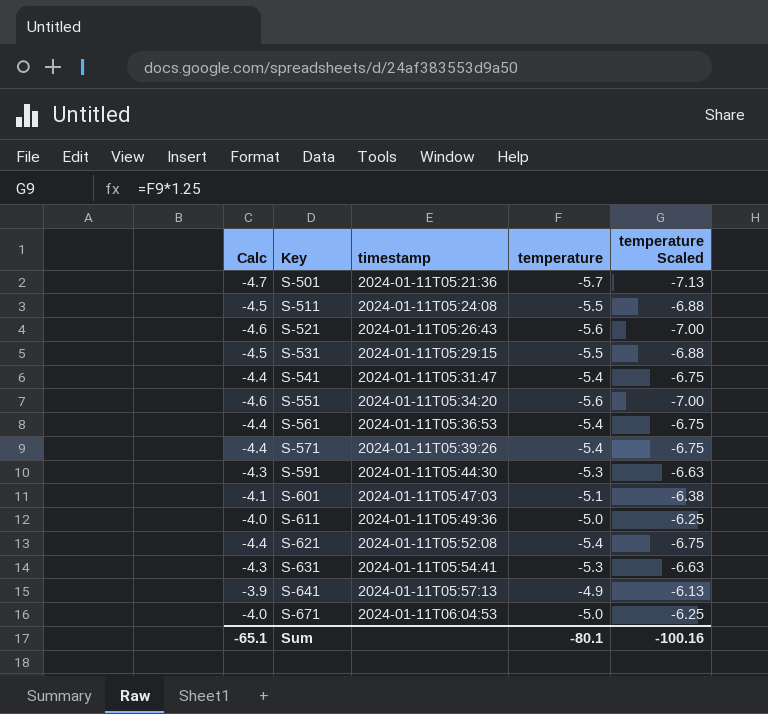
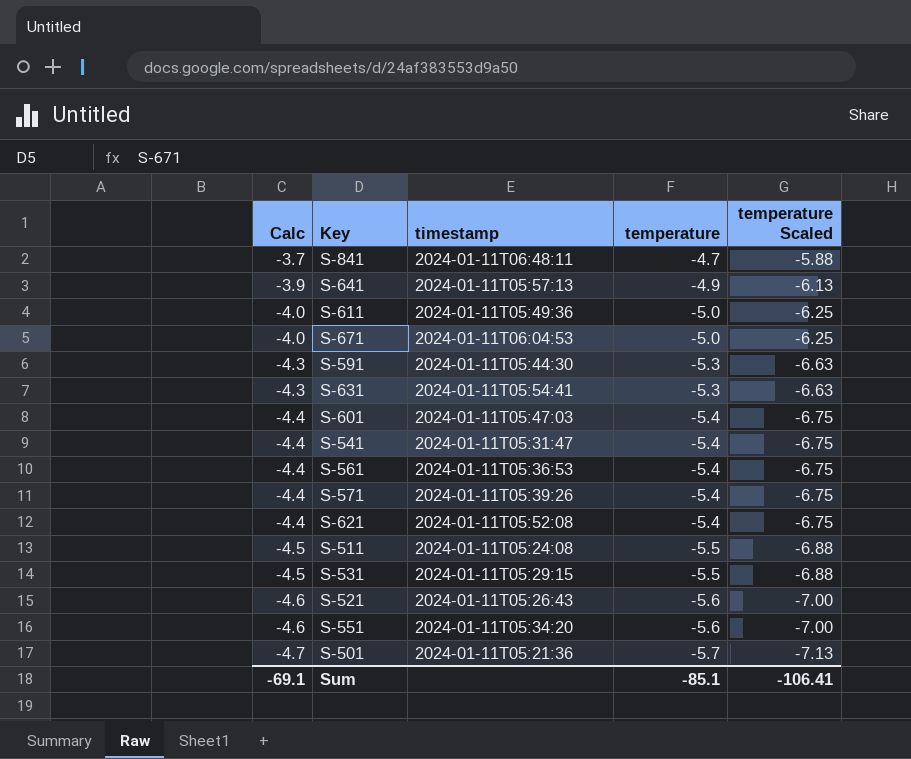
row order: Key ascending -> Calc descending
row S-841: none -> -3.7 | 2024-01-11T06:48:11 | -4.7 | -5.88
S-601 | Calc: -4.1 -> -4.4
S-601 | temperature: -5.1 -> -5.4
S-601 | temperature Scaled: -6.38 -> -6.75
Sum | Calc: -65.1 -> -69.1
Sum | temperature: -80.1 -> -85.1
Sum | temperature Scaled: -100.16 -> -106.41

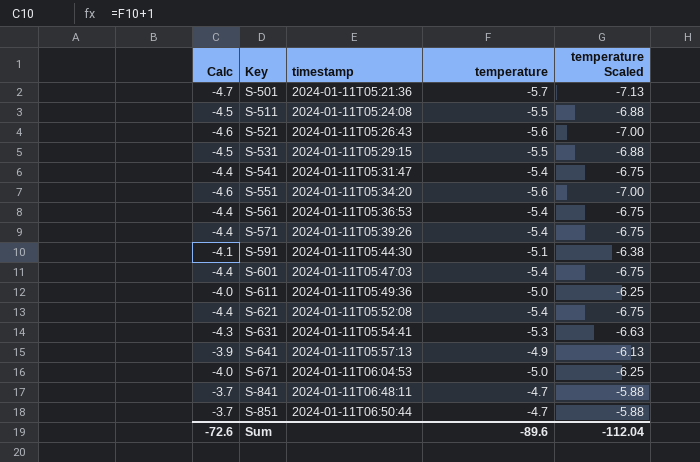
row order: Calc descending -> Key ascending
S-591 | Calc: -4.3 -> -4.1
S-591 | temperature: -5.3 -> -5.1
S-591 | temperature Scaled: -6.63 -> -6.38
row S-851: none -> -3.7 | 2024-01-11T06:50:44 | -4.7 | -5.88
Sum | Calc: -69.1 -> -72.6
Sum | temperature: -85.1 -> -89.6
Sum | temperature Scaled: -106.41 -> -112.04

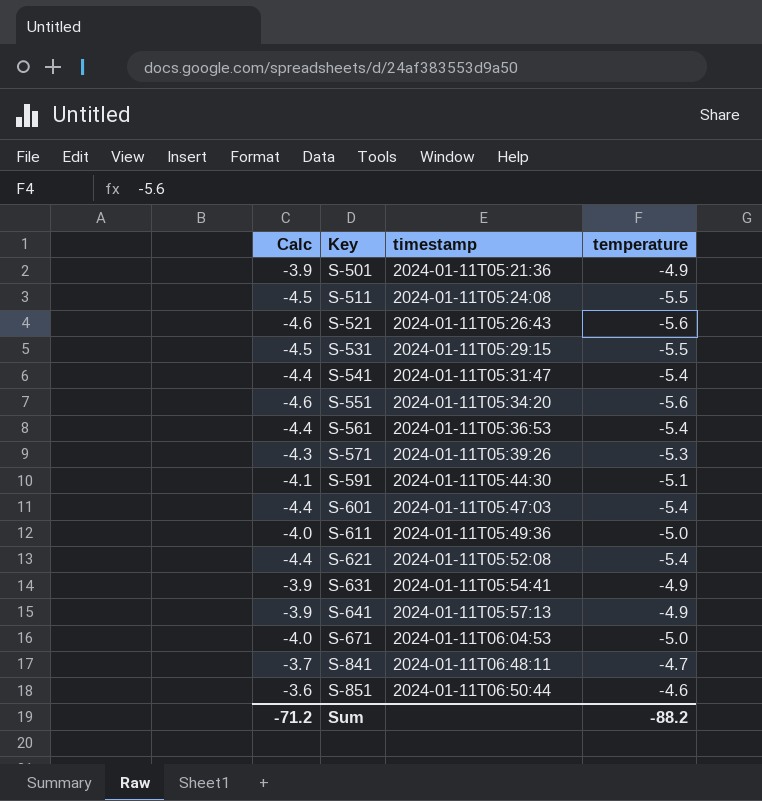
column temperature Scaled | formula: [temperature] * 1.25 -> none
S-501 | Calc: -4.7 -> -3.9
S-501 | temperature: -5.7 -> -4.9
S-571 | Calc: -4.4 -> -4.3
S-571 | temperature: -5.4 -> -5.3
S-631 | Calc: -4.3 -> -3.9
S-631 | temperature: -5.3 -> -4.9
S-851 | Calc: -3.7 -> -3.6
S-851 | temperature: -4.7 -> -4.6
Sum | Calc: -72.6 -> -71.2
Sum | temperature: -89.6 -> -88.2

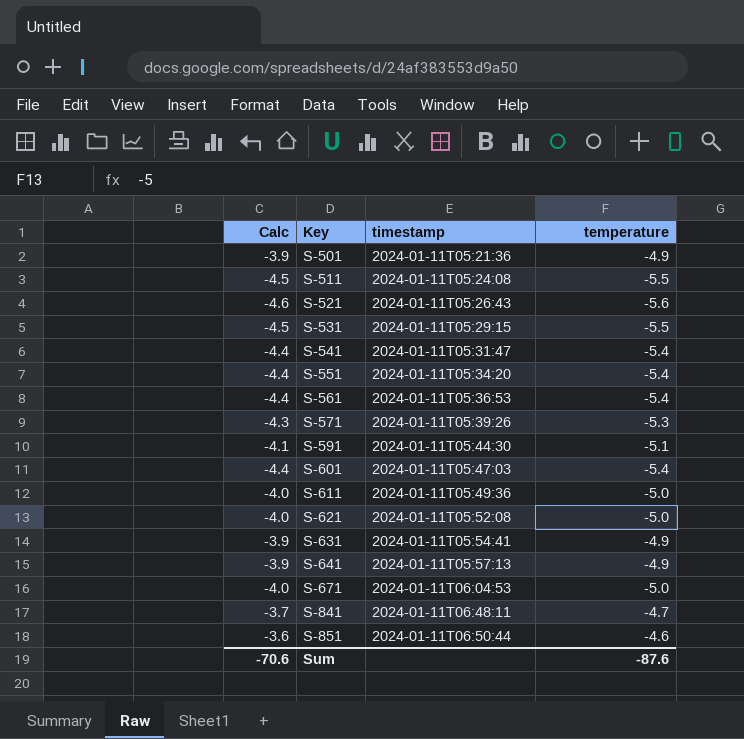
S-551 | Calc: -4.6 -> -4.4
S-551 | temperature: -5.6 -> -5.4
S-621 | Calc: -4.4 -> -4.0
S-621 | temperature: -5.4 -> -5.0
Sum | Calc: -71.2 -> -70.6
Sum | temperature: -88.2 -> -87.6

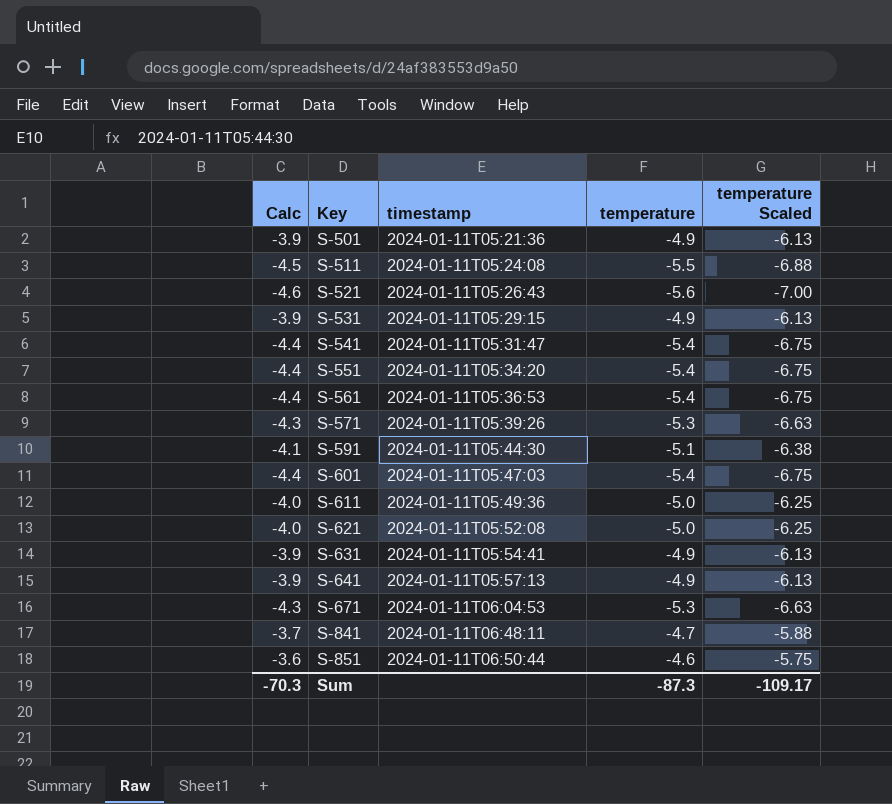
column temperature Scaled | formula: none -> [temperature] * 1.25
S-531 | Calc: -4.5 -> -3.9
S-531 | temperature: -5.5 -> -4.9
S-671 | Calc: -4.0 -> -4.3
S-671 | temperature: -5.0 -> -5.3
Sum | Calc: -70.6 -> -70.3
Sum | temperature: -87.6 -> -87.3

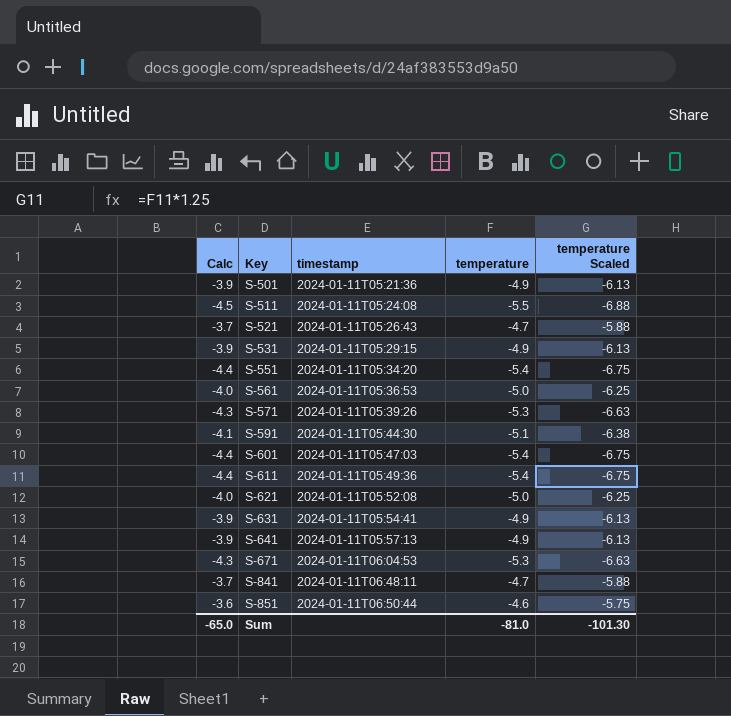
row S-541: -4.4 | 2024-01-11T05:31:47 | -5.4 | -6.75 -> none
S-521 | Calc: -4.6 -> -3.7
S-521 | temperature: -5.6 -> -4.7
S-521 | temperature Scaled: -7.00 -> -5.88
S-561 | Calc: -4.4 -> -4.0
S-561 | temperature: -5.4 -> -5.0
S-561 | temperature Scaled: -6.75 -> -6.25
S-611 | Calc: -4.0 -> -4.4
S-611 | temperature: -5.0 -> -5.4
S-611 | temperature Scaled: -6.25 -> -6.75
Sum | Calc: -70.3 -> -65.0
Sum | temperature: -87.3 -> -81.0
Sum | temperature Scaled: -109.17 -> -101.30

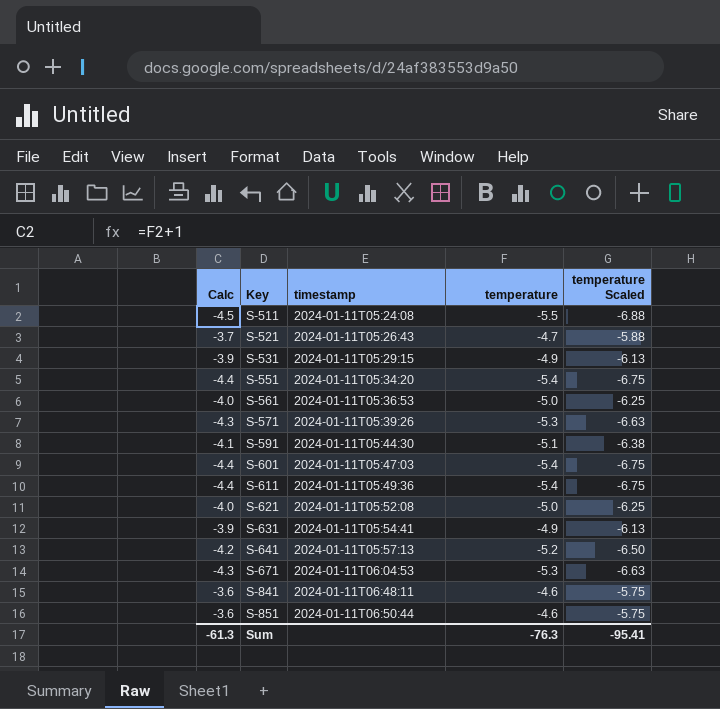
row S-501: -3.9 | 2024-01-11T05:21:36 | -4.9 | -6.13 -> none
S-641 | Calc: -3.9 -> -4.2
S-641 | temperature: -4.9 -> -5.2
S-641 | temperature Scaled: -6.13 -> -6.50
S-841 | Calc: -3.7 -> -3.6
S-841 | temperature: -4.7 -> -4.6
S-841 | temperature Scaled: -5.88 -> -5.75
Sum | Calc: -65.0 -> -61.3
Sum | temperature: -81.0 -> -76.3
Sum | temperature Scaled: -101.30 -> -95.41

